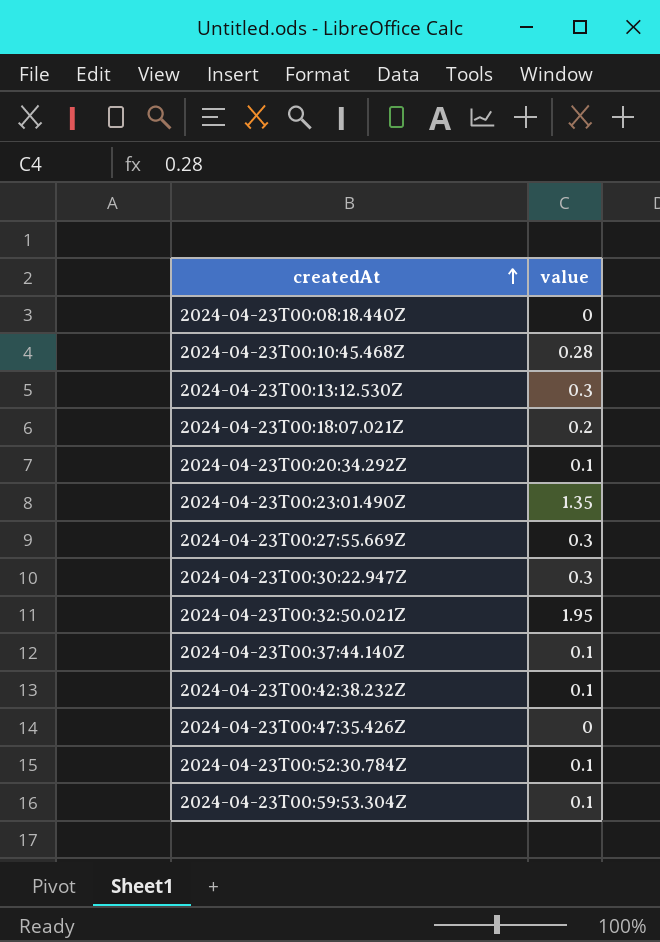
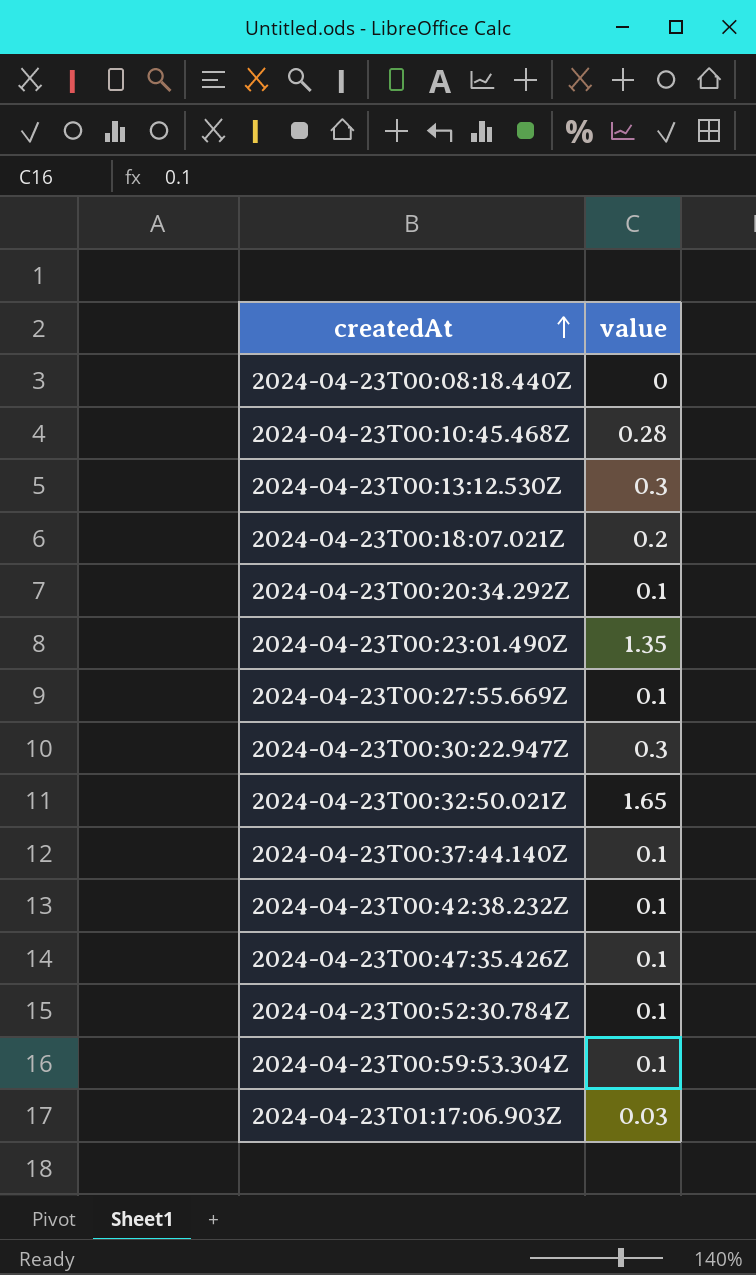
2024-04-23T00:27:55.669Z | value: 0.3 -> 0.1
2024-04-23T00:32:50.021Z | value: 1.95 -> 1.65
2024-04-23T00:47:35.426Z | value: 0 -> 0.1
row 2024-04-23T01:17:06.903Z: none -> 0.03

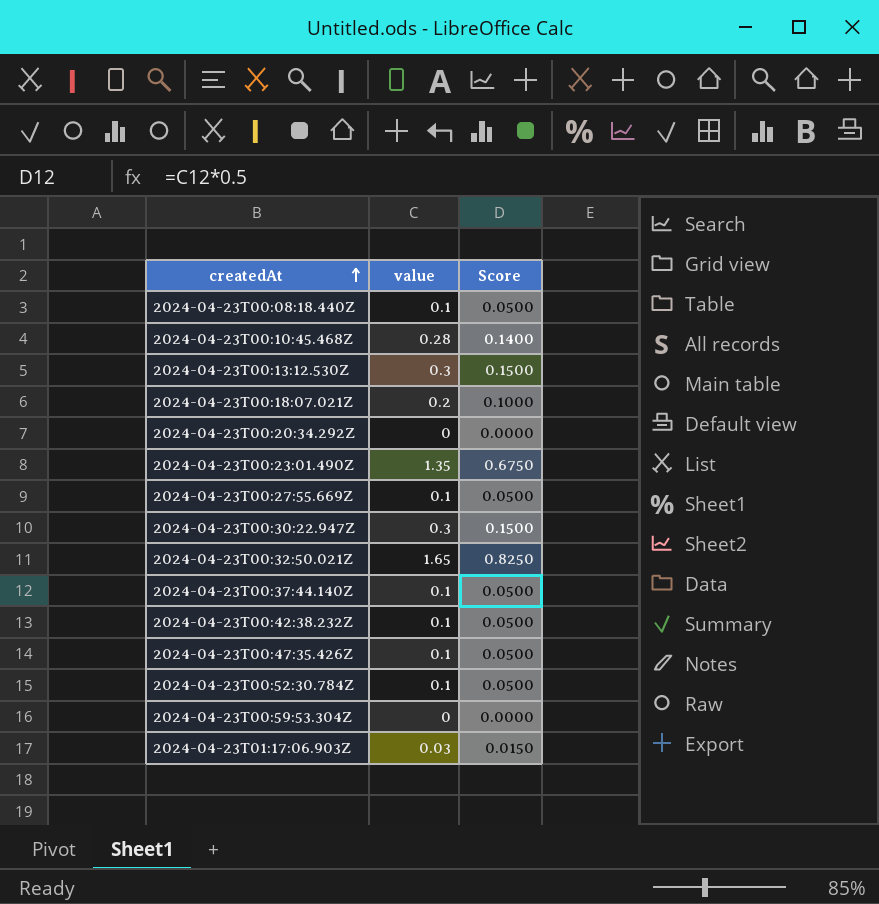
column Score | formula: none -> [value] * 0.5
2024-04-23T00:08:18.440Z | value: 0 -> 0.1
2024-04-23T00:20:34.292Z | value: 0.1 -> 0
2024-04-23T00:59:53.304Z | value: 0.1 -> 0

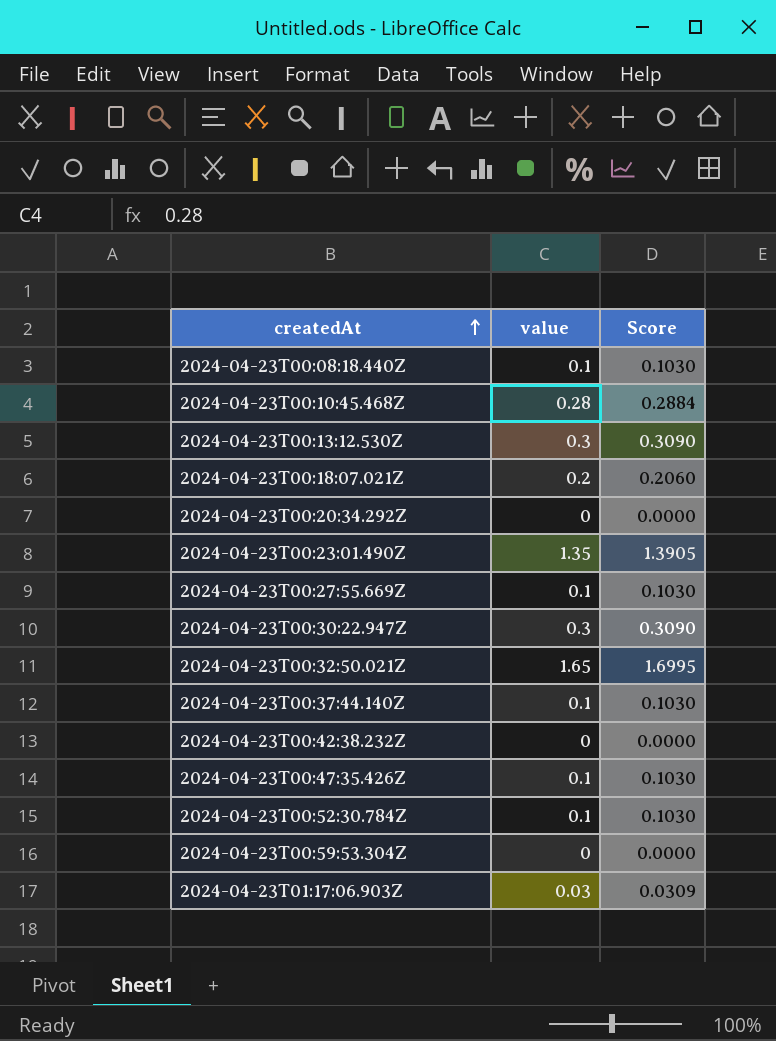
column Score | formula: [value] * 0.5 -> [value] * 1.03
2024-04-23T00:42:38.232Z | value: 0.1 -> 0

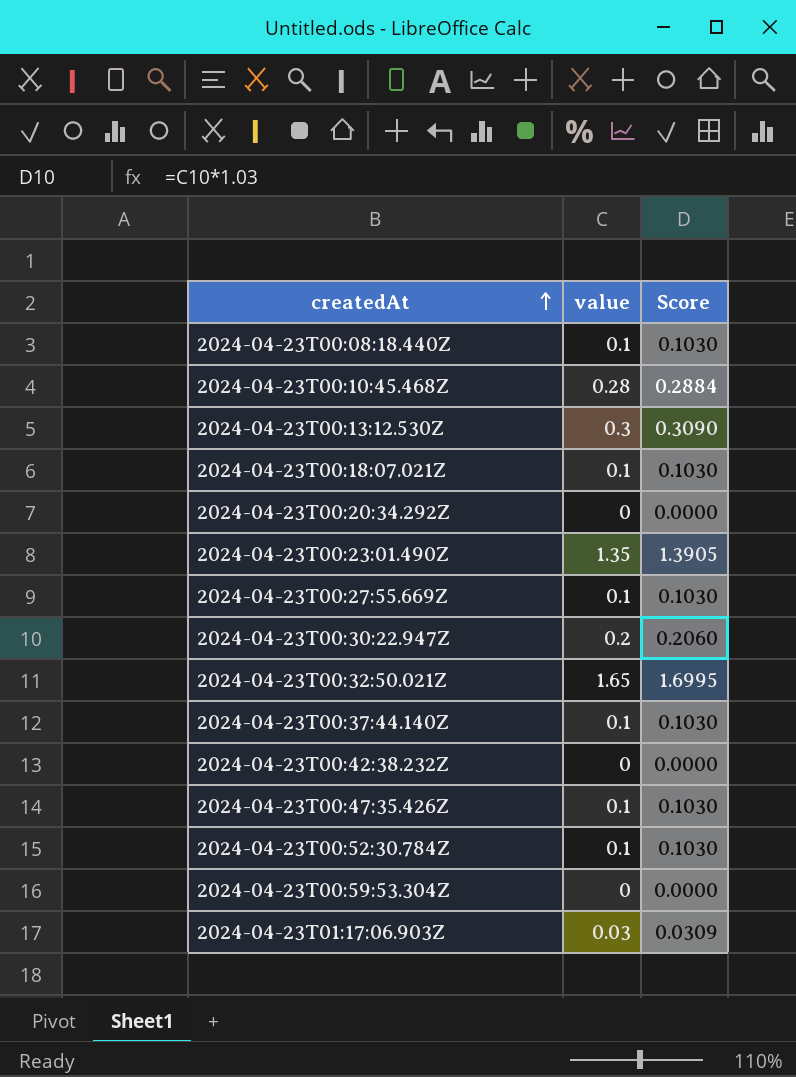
2024-04-23T00:18:07.021Z | value: 0.2 -> 0.1
2024-04-23T00:18:07.021Z | Score: 0.2060 -> 0.1030
2024-04-23T00:30:22.947Z | value: 0.3 -> 0.2
2024-04-23T00:30:22.947Z | Score: 0.3090 -> 0.2060

